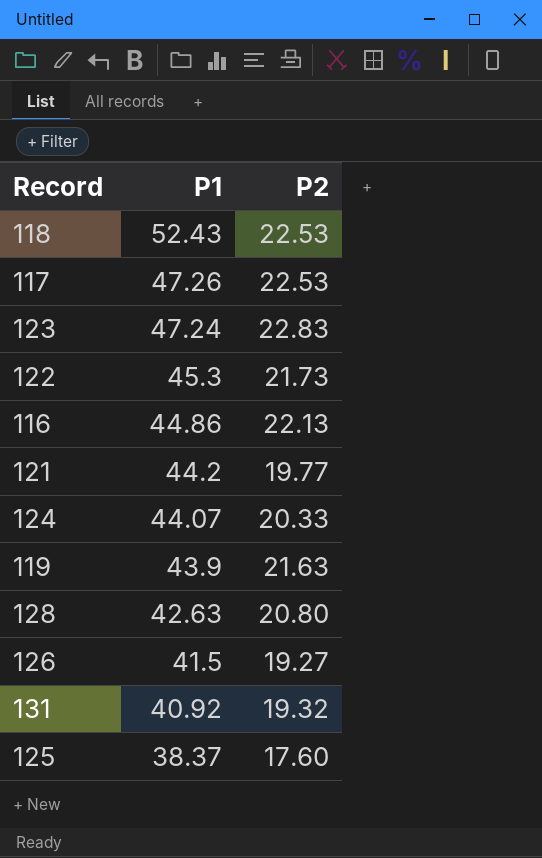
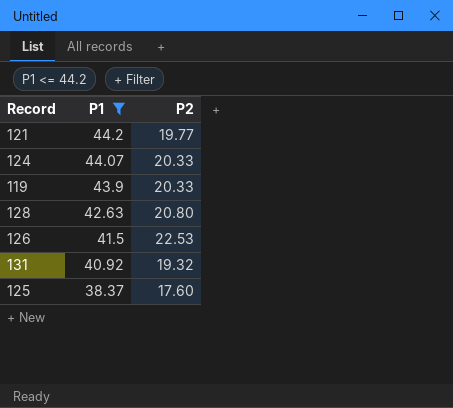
filter: none -> P1 <= 44.2
119 | P2: 21.63 -> 20.33
126 | P2: 19.27 -> 22.53

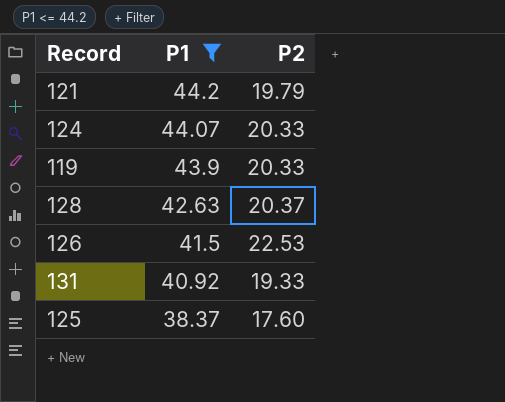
121 | P2: 19.77 -> 19.79
128 | P2: 20.80 -> 20.37
131 | P2: 19.32 -> 19.33

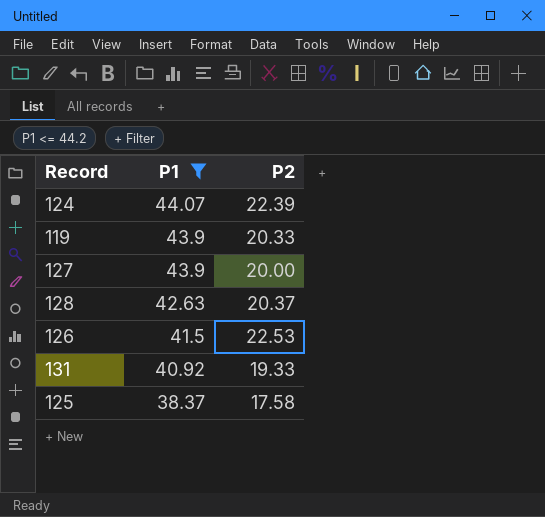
row 121: 44.2 | 19.79 -> none
124 | P2: 20.33 -> 22.39
row 127: none -> 43.9 | 20.00
125 | P2: 17.60 -> 17.58

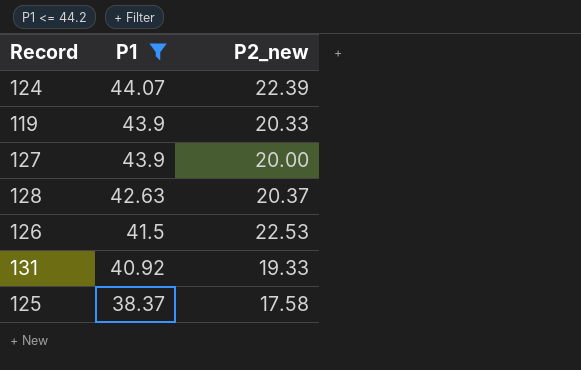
column name: P2 -> P2_new

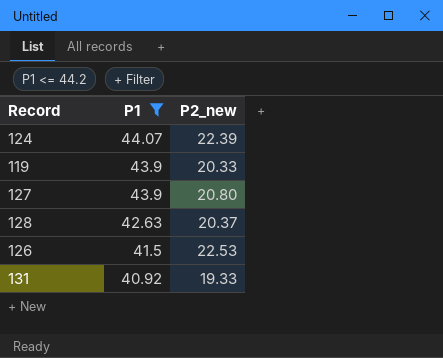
row 125: 38.37 | 17.58 -> none
127 | P2_new: 20.00 -> 20.80

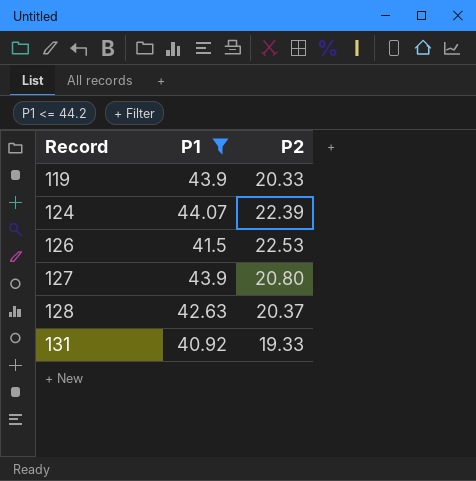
row order: P1 descending -> Record ascending
column name: P2_new -> P2

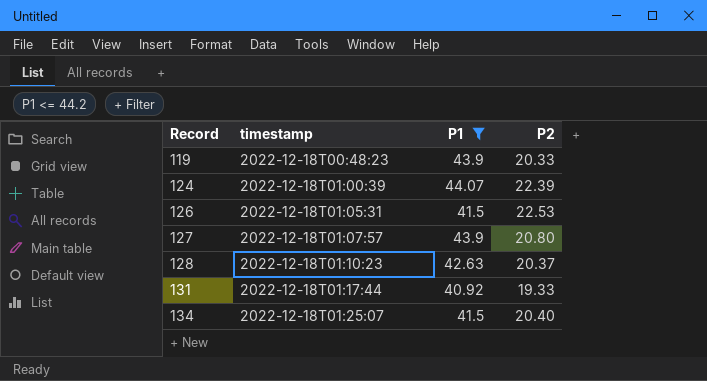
column timestamp | position: none -> 2
row 134: none -> 2022-12-18T01:25:07 | 41.5 | 20.40

